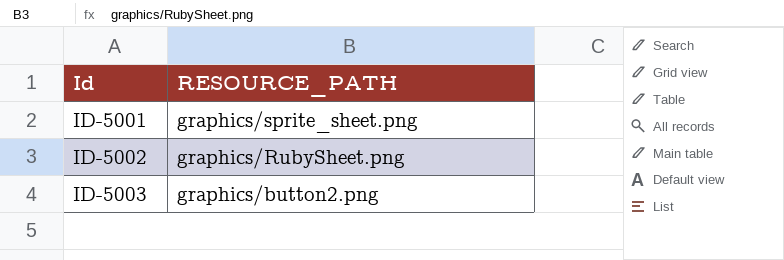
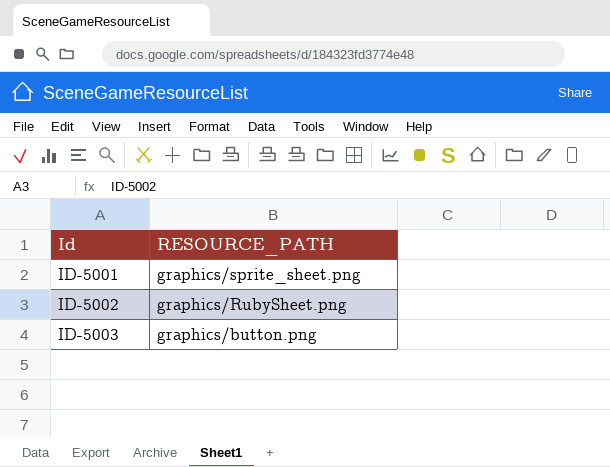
ID-5003 | RESOURCE_PATH: graphics/button2.png -> graphics/button.png

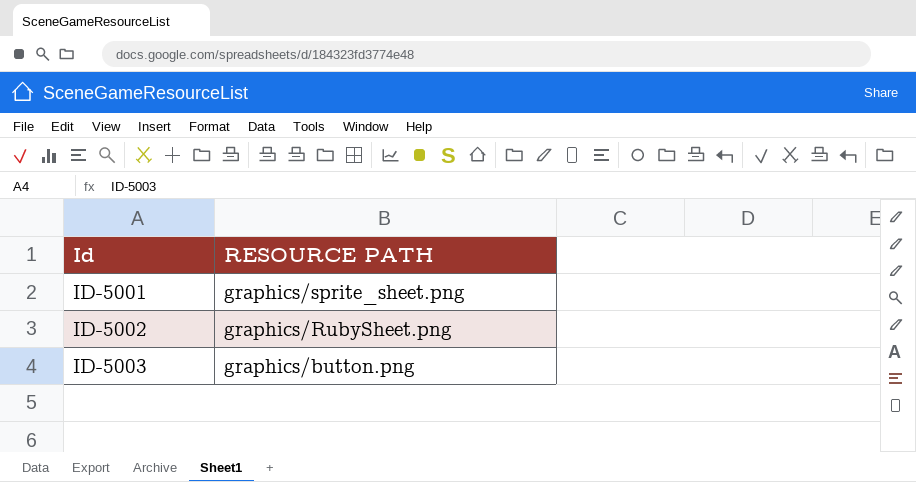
column name: RESOURCE_PATH -> RESOURCE PATH

